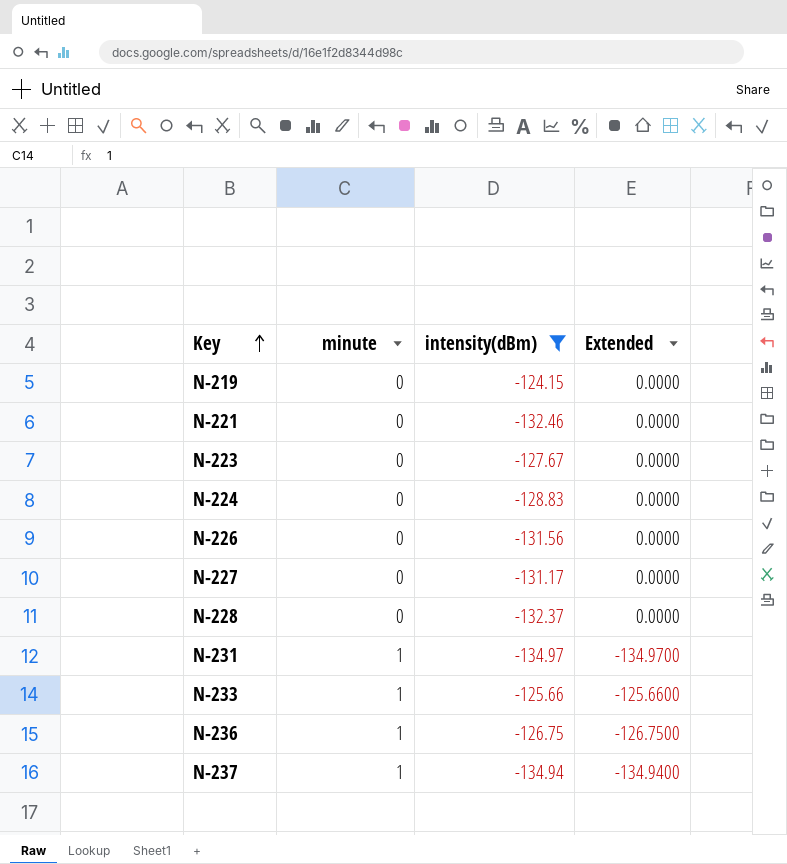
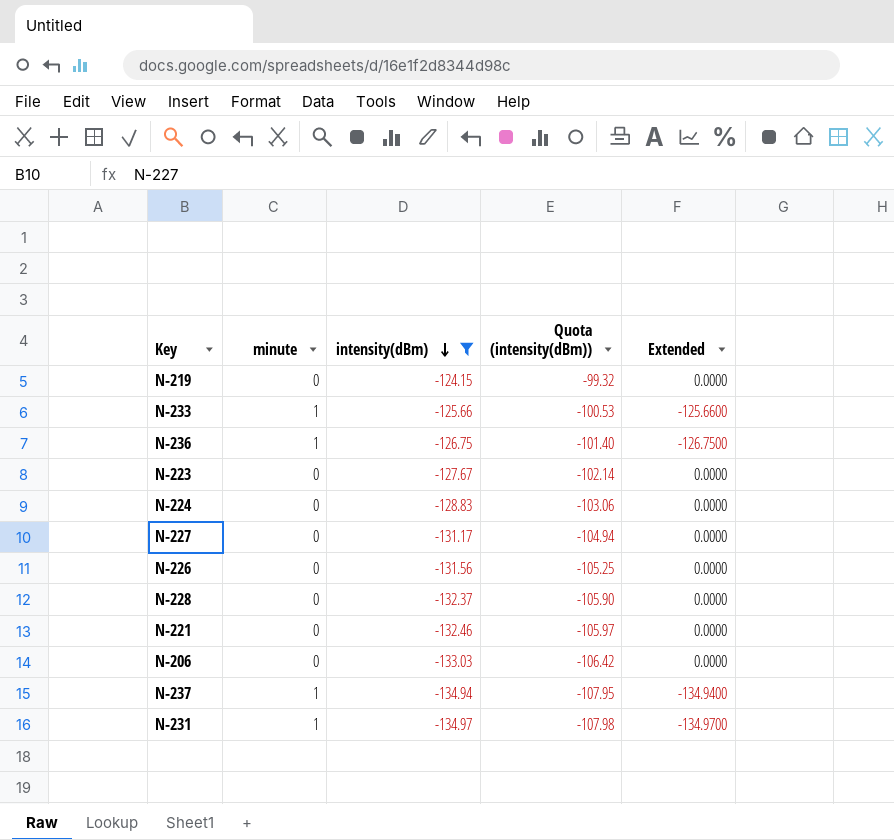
row order: Key ascending -> intensity(dBm) descending
column Quota (intensity(dBm)) | formula: none -> [intensity(dBm)] * 0.8
row N-206: none -> 0 | -133.03 | -106.42 | 0.0000

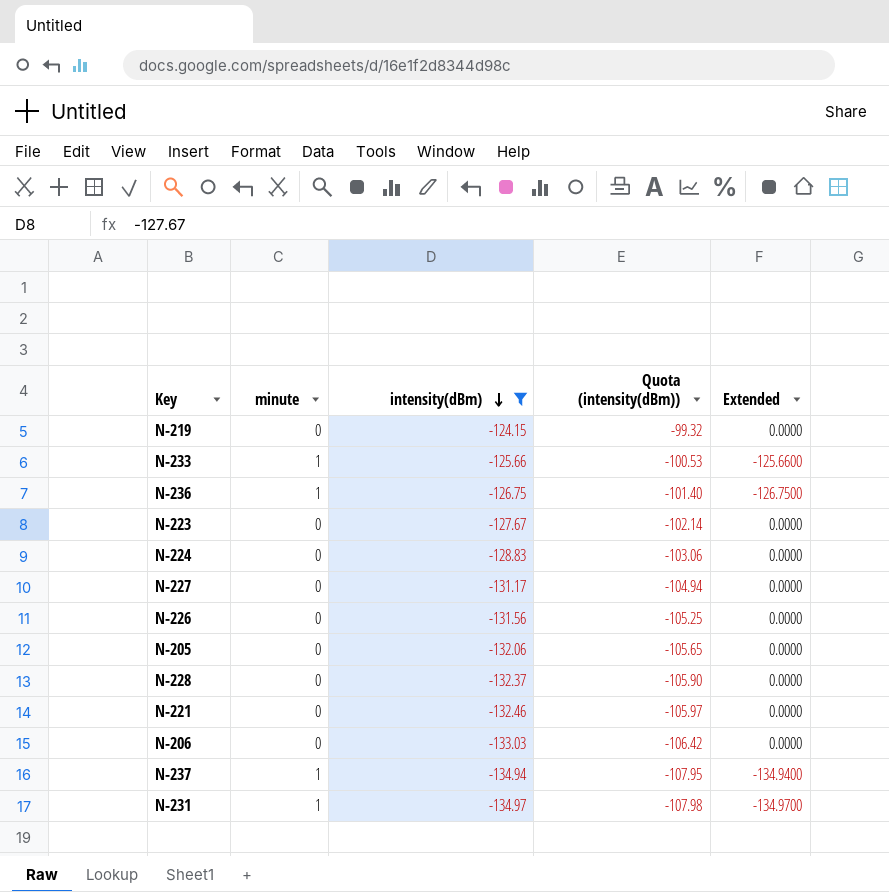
row N-205: none -> 0 | -132.06 | -105.65 | 0.0000

